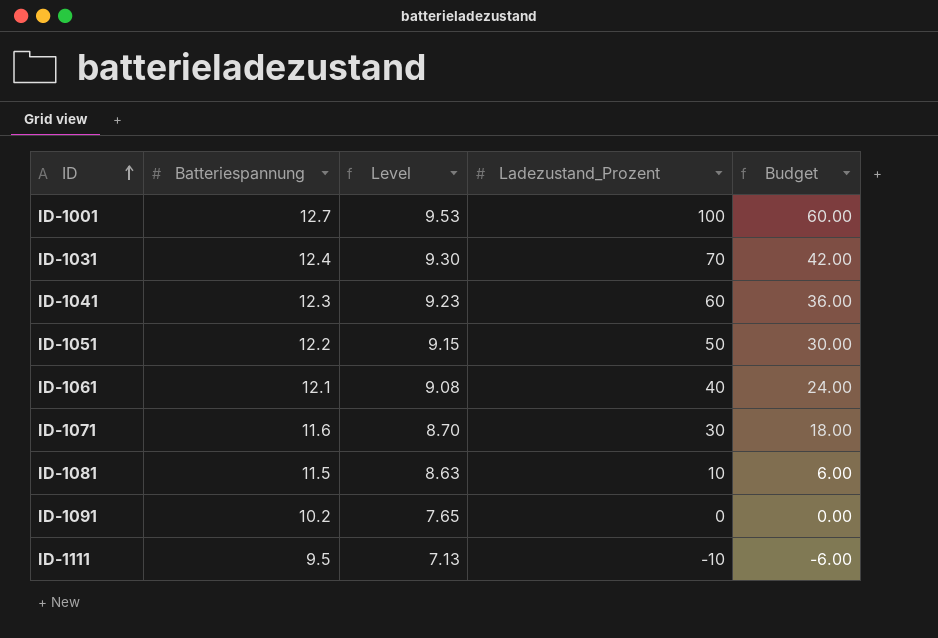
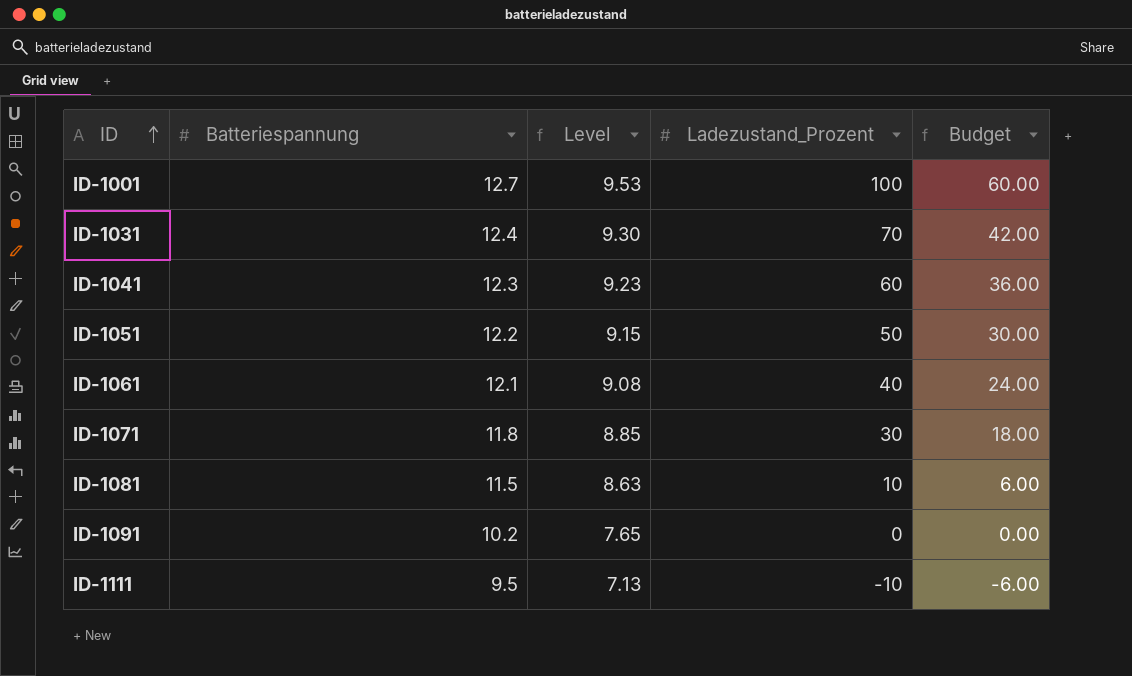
ID-1071 | Batteriespannung: 11.6 -> 11.8
ID-1071 | Level: 8.70 -> 8.85

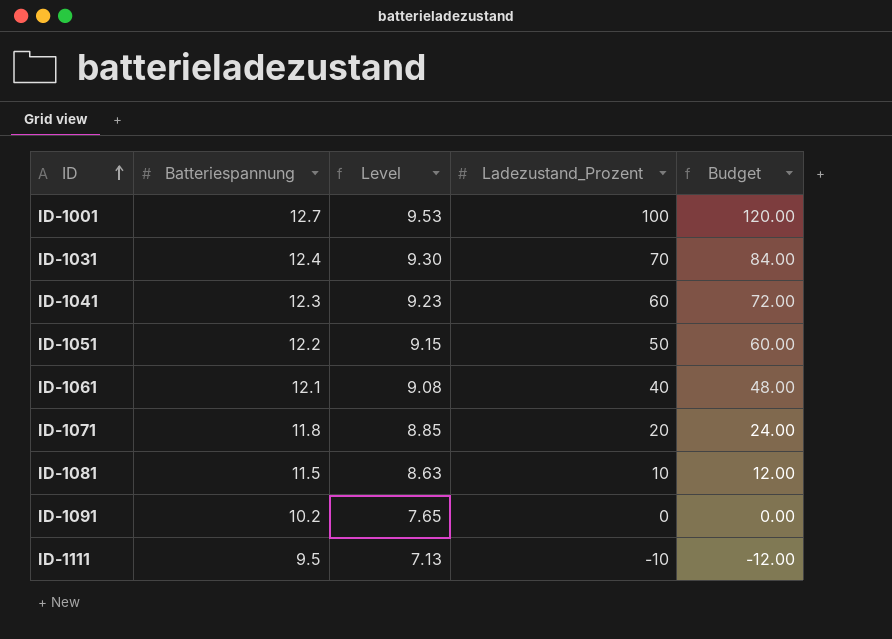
column Budget | formula: [Ladezustand_Prozent] * 0.6 -> [Ladezustand_Prozent] * 1.2
ID-1071 | Ladezustand_Prozent: 30 -> 20

